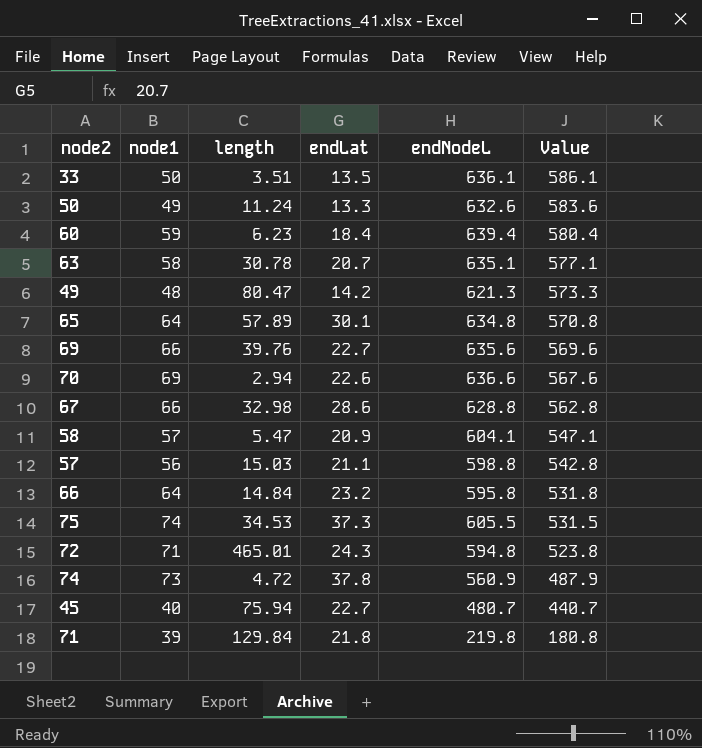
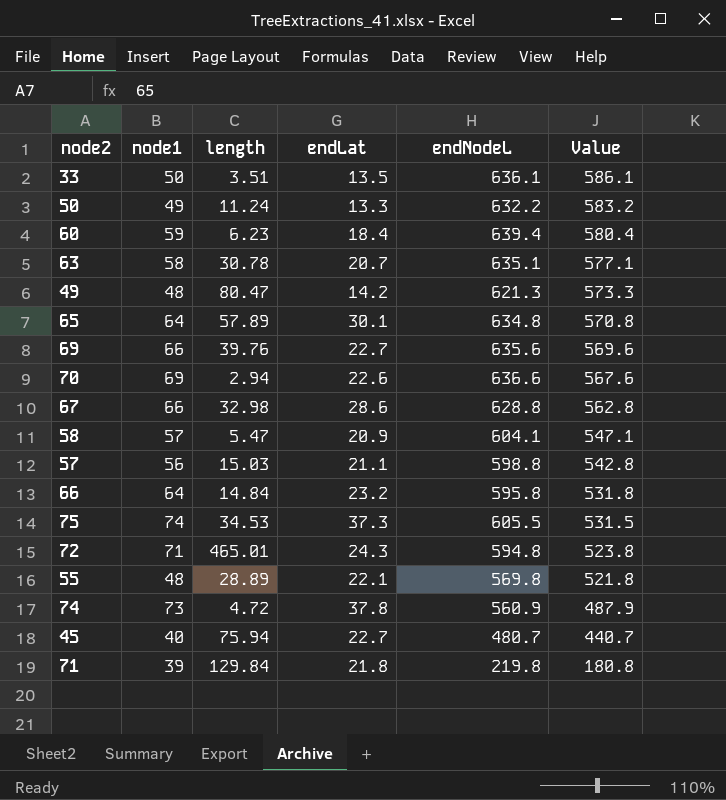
50 | endNodeL: 632.6 -> 632.2
50 | Value: 583.6 -> 583.2
row 55: none -> 48 | 28.89 | 22.1 | 569.8 | 521.8

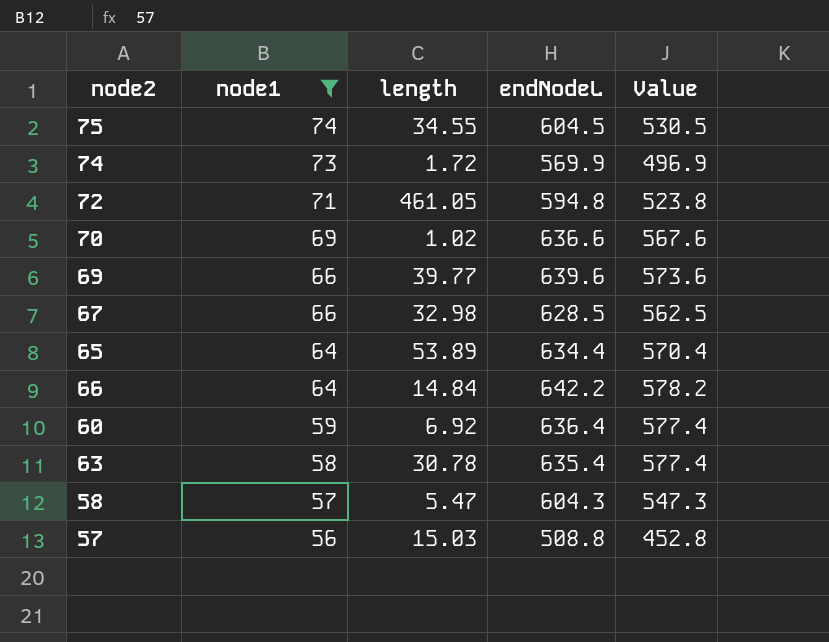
filter: none -> node1 >= 56
row order: Value descending -> node1 descending
column endLat | position: 4 -> none
75 | length: 34.53 -> 34.55
75 | endNodeL: 605.5 -> 604.5
75 | Value: 531.5 -> 530.5
74 | length: 4.72 -> 1.72
74 | endNodeL: 560.9 -> 569.9
74 | Value: 487.9 -> 496.9
72 | length: 465.01 -> 461.05
70 | length: 2.94 -> 1.02
69 | length: 39.76 -> 39.77
69 | endNodeL: 635.6 -> 639.6
69 | Value: 569.6 -> 573.6
67 | endNodeL: 628.8 -> 628.5
67 | Value: 562.8 -> 562.5
65 | length: 57.89 -> 53.89
65 | endNodeL: 634.8 -> 634.4
65 | Value: 570.8 -> 570.4
66 | endNodeL: 595.8 -> 642.2
66 | Value: 531.8 -> 578.2
60 | length: 6.23 -> 6.92
60 | endNodeL: 639.4 -> 636.4
60 | Value: 580.4 -> 577.4
63 | endNodeL: 635.1 -> 635.4
63 | Value: 577.1 -> 577.4
58 | endNodeL: 604.1 -> 604.3
58 | Value: 547.1 -> 547.3
57 | endNodeL: 598.8 -> 508.8
57 | Value: 542.8 -> 452.8

